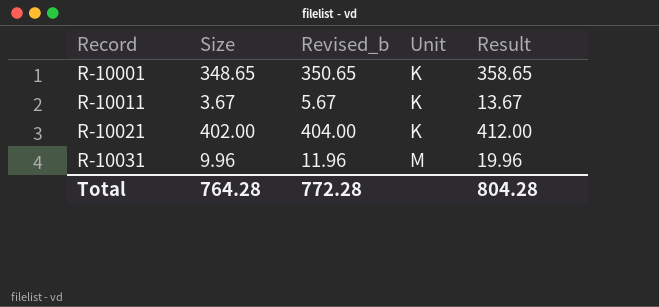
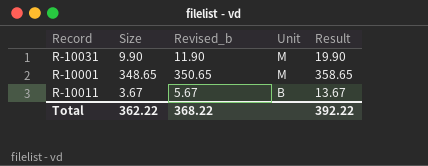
row order: Record ascending -> Unit descending
row R-10021: 402.00 | 404.00 | K | 412.00 -> none
R-10031 | Size: 9.96 -> 9.90
R-10031 | Revised_b: 11.96 -> 11.90
R-10031 | Result: 19.96 -> 19.90
R-10001 | Unit: K -> M
R-10011 | Unit: K -> B
Total | Size: 764.28 -> 362.22
Total | Revised_b: 772.28 -> 368.22
Total | Result: 804.28 -> 392.22

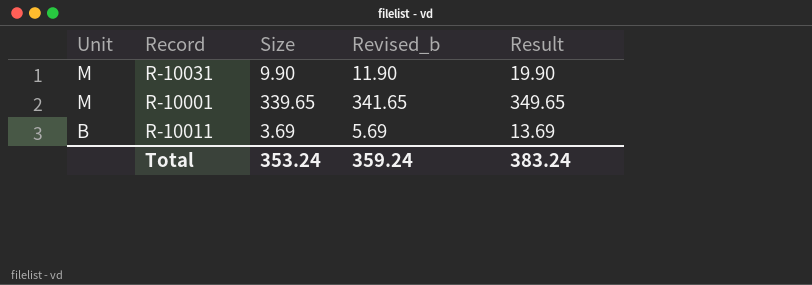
column Unit | position: 4 -> 1
R-10001 | Size: 348.65 -> 339.65
R-10001 | Revised_b: 350.65 -> 341.65
R-10001 | Result: 358.65 -> 349.65
R-10011 | Size: 3.67 -> 3.69
R-10011 | Revised_b: 5.67 -> 5.69
R-10011 | Result: 13.67 -> 13.69
Total | Size: 362.22 -> 353.24
Total | Revised_b: 368.22 -> 359.24
Total | Result: 392.22 -> 383.24

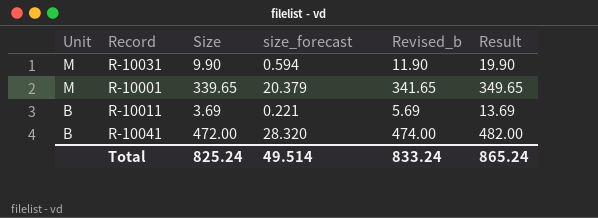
column size_forecast | formula: none -> [Size] * 0.06
row R-10041: none -> B | 472.00 | 28.320 | 474.00 | 482.00
Total | Size: 353.24 -> 825.24
Total | Revised_b: 359.24 -> 833.24
Total | Result: 383.24 -> 865.24

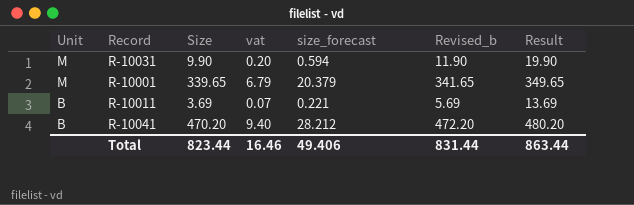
column vat | formula: none -> [Size] * 0.02
R-10041 | Size: 472.00 -> 470.20
R-10041 | size_forecast: 28.320 -> 28.212
R-10041 | Revised_b: 474.00 -> 472.20
R-10041 | Result: 482.00 -> 480.20
Total | Size: 825.24 -> 823.44
Total | size_forecast: 49.514 -> 49.406
Total | Revised_b: 833.24 -> 831.44
Total | Result: 865.24 -> 863.44

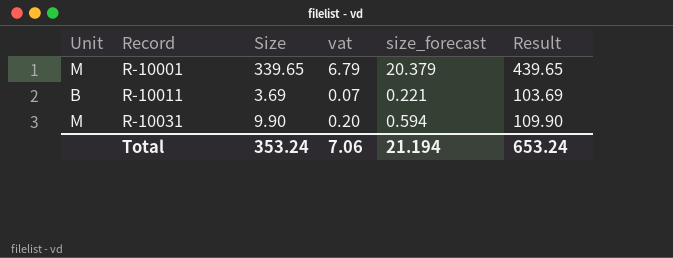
row order: Unit descending -> Record ascending
column Revised_b | formula: [Size] + 2 -> none
column Result | formula: [Size] + 10 -> [Size] + 100
row R-10041: B | 470.20 | 9.40 | 28.212 | 472.20 | 480.20 -> none
Total | Size: 823.44 -> 353.24
Total | vat: 16.46 -> 7.06
Total | size_forecast: 49.406 -> 21.194
Total | Result: 863.44 -> 653.24

